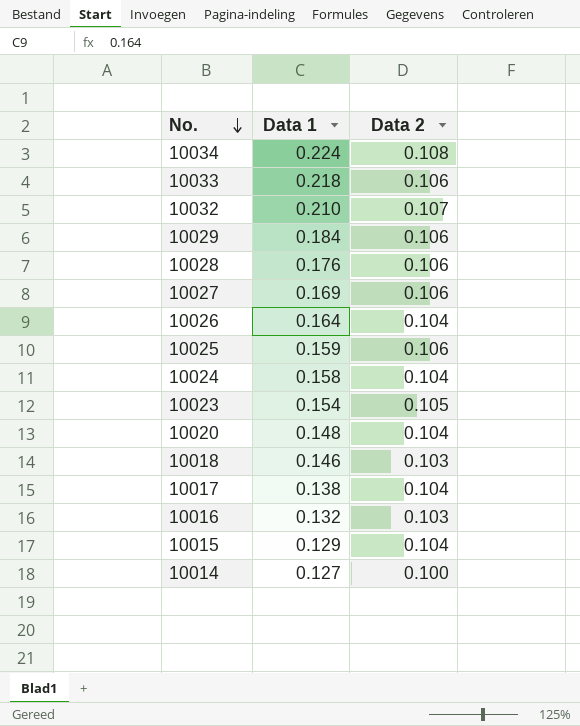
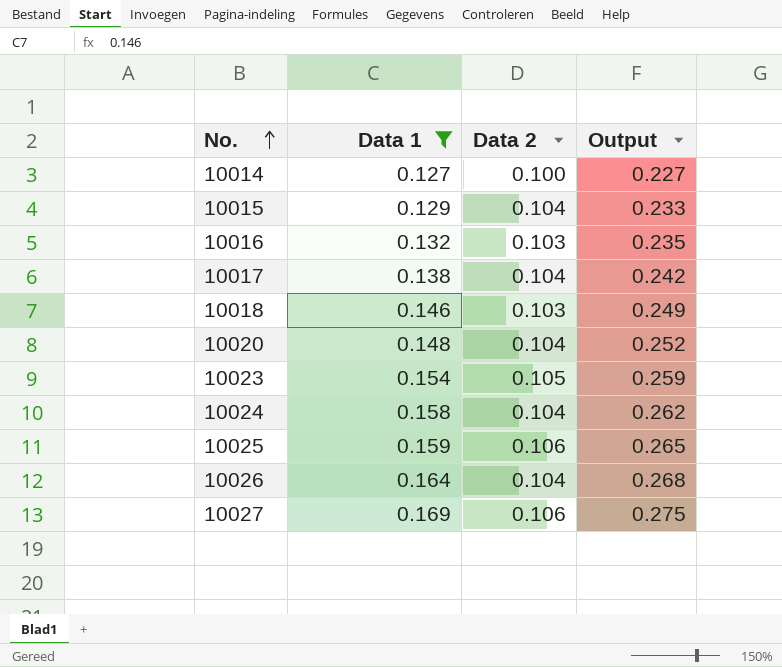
filter: none -> Data 1 <= 0.169
row order: No. descending -> No. ascending
column Output | formula: none -> [Data 1] + [Data 2]

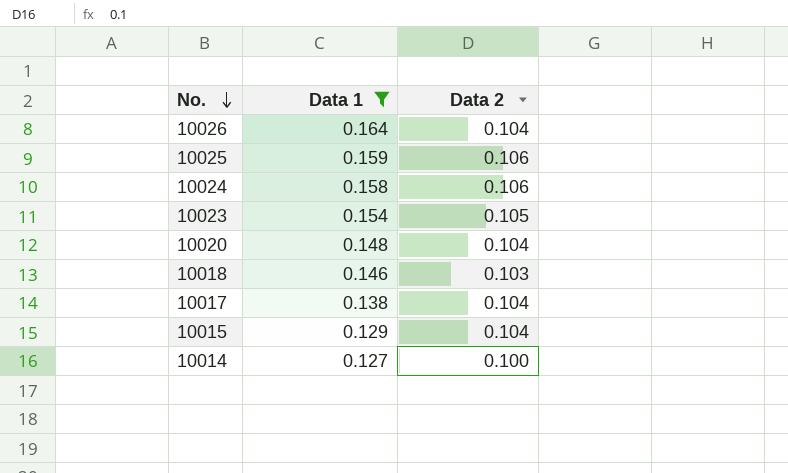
row order: No. ascending -> No. descending
column Output | formula: [Data 1] + [Data 2] -> none
row 10016: 0.132 | 0.103 | 0.235 -> none
row 10027: 0.169 | 0.106 | 0.275 -> none
10024 | Data 2: 0.104 -> 0.106

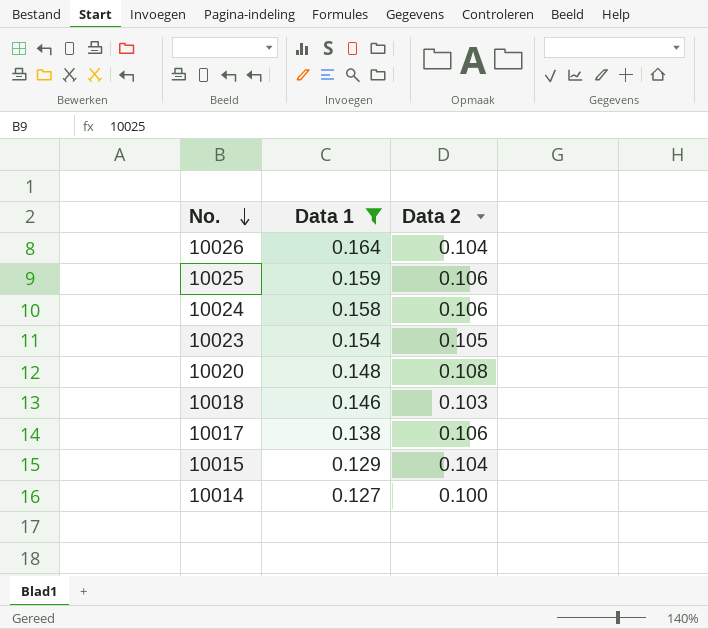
10020 | Data 2: 0.104 -> 0.108
10017 | Data 2: 0.104 -> 0.106

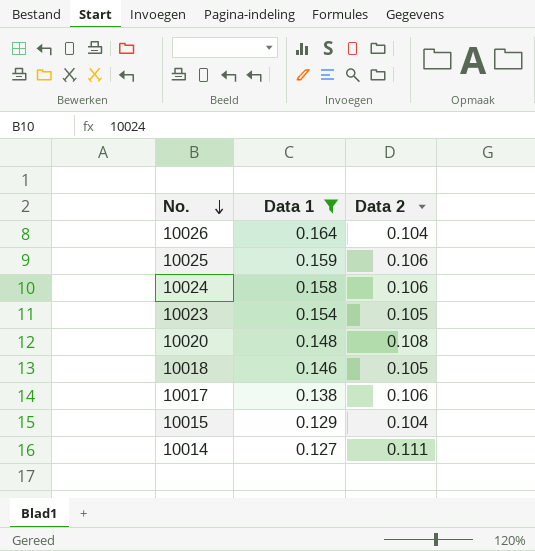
10018 | Data 2: 0.103 -> 0.105
10014 | Data 2: 0.100 -> 0.111

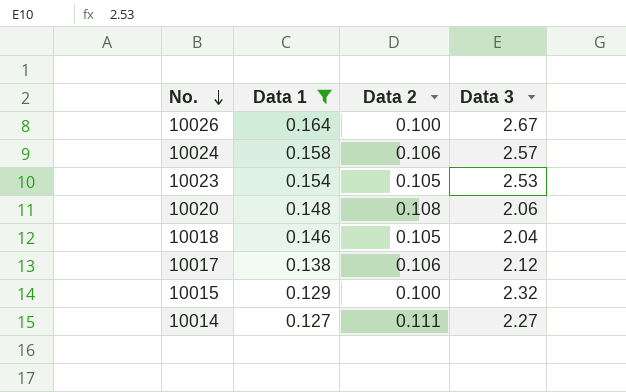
column Data 3 | position: none -> 4
row 10025: 0.159 | 0.106 -> none
10026 | Data 2: 0.104 -> 0.100
10015 | Data 2: 0.104 -> 0.100

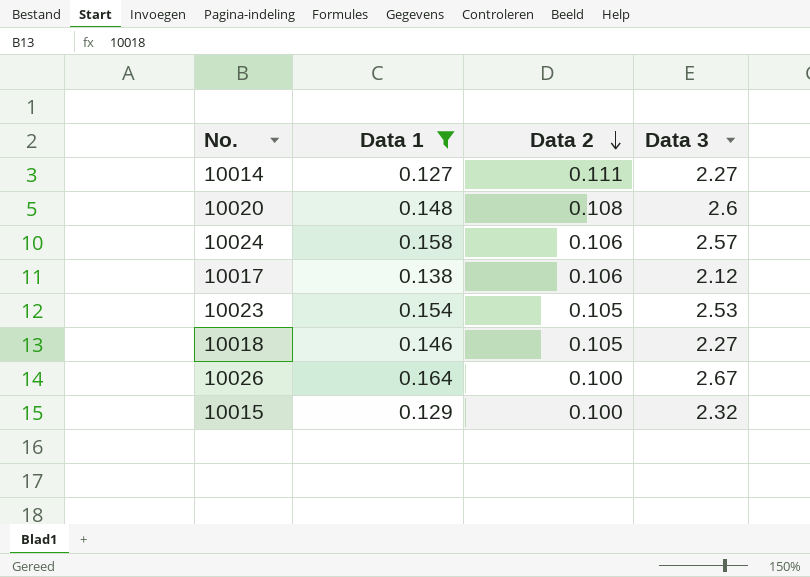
row order: No. descending -> Data 2 descending
10020 | Data 3: 2.06 -> 2.6
10018 | Data 3: 2.04 -> 2.27

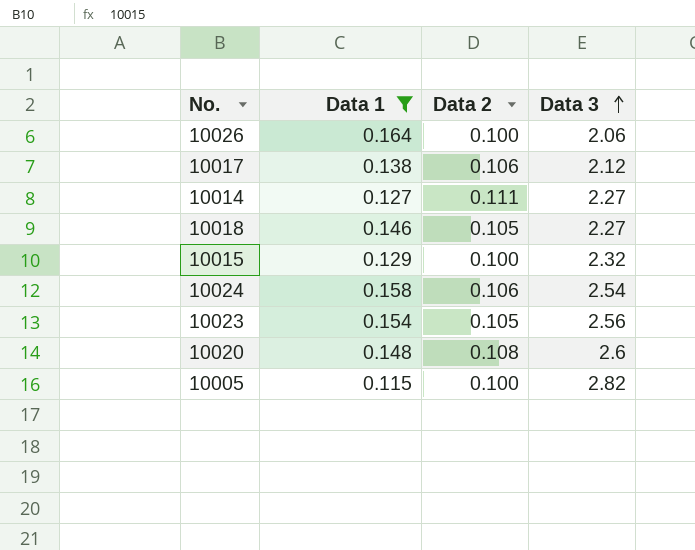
row order: Data 2 descending -> Data 3 ascending
10026 | Data 3: 2.67 -> 2.06
10024 | Data 3: 2.57 -> 2.54
10023 | Data 3: 2.53 -> 2.56
row 10005: none -> 0.115 | 0.100 | 2.82

